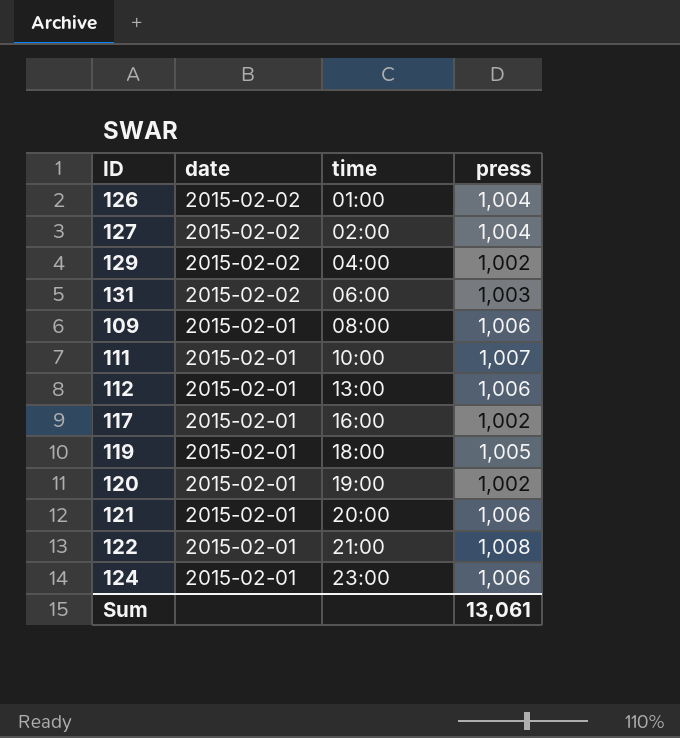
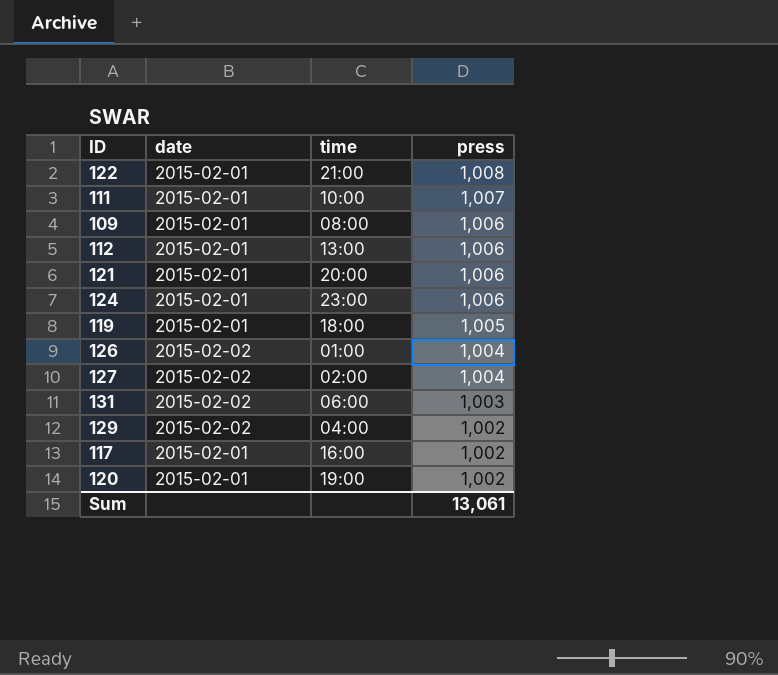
row order: date descending -> press descending

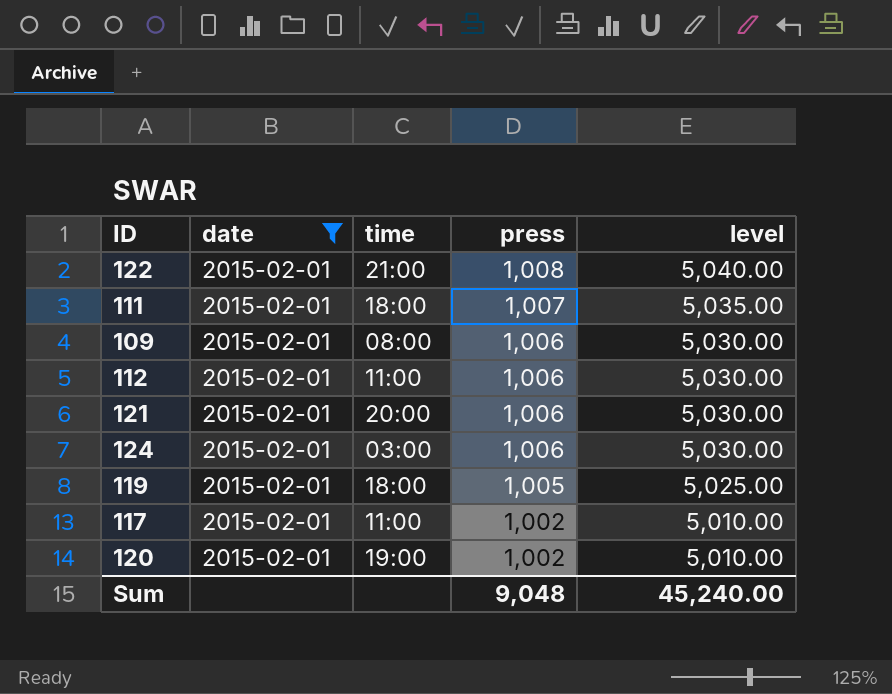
filter: none -> date = 2015-02-01
column level | formula: none -> [press] * 5
111 | time: 10:00 -> 18:00
112 | time: 13:00 -> 11:00
124 | time: 23:00 -> 03:00
117 | time: 16:00 -> 11:00
Sum | press: 13,061 -> 9,048

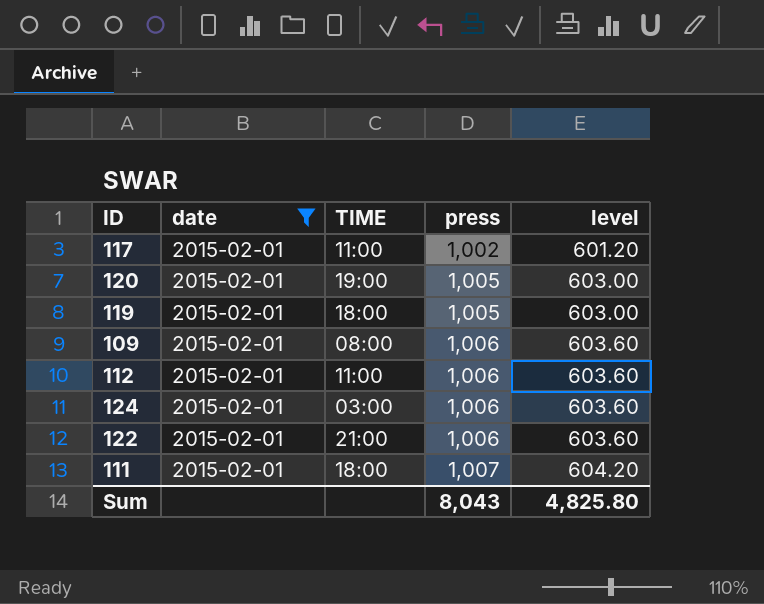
row order: press descending -> press ascending
column name: time -> TIME
column level | formula: [press] * 5 -> [press] * 0.6
row 121: 2015-02-01 | 20:00 | 1,006 | 5,030.00 -> none
120 | press: 1,002 -> 1,005
122 | press: 1,008 -> 1,006
Sum | press: 9,048 -> 8,043
Sum | level: 45,240.00 -> 4,825.80

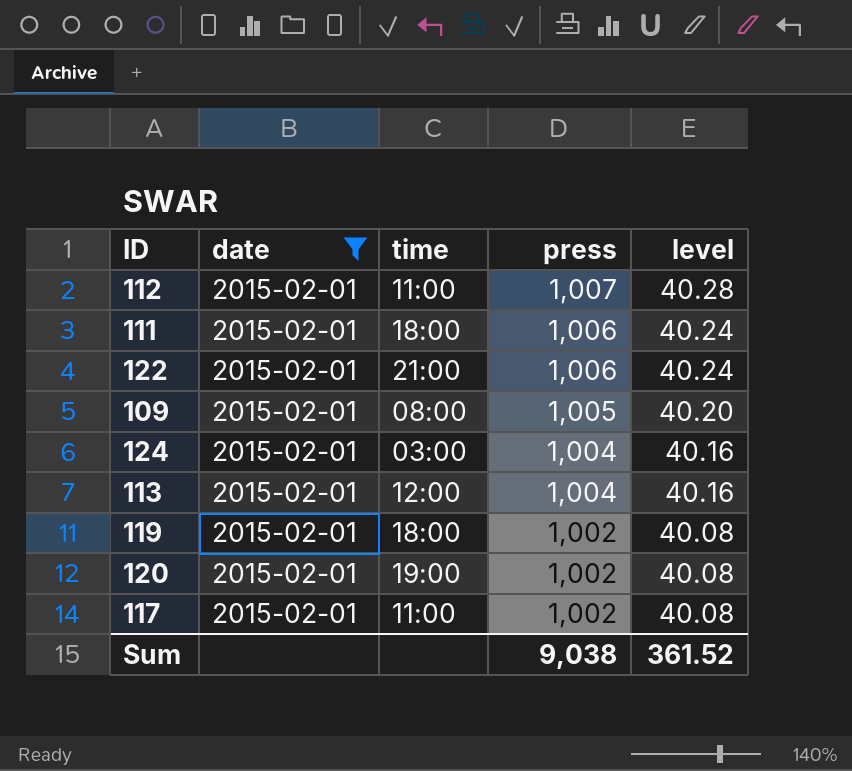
row order: press ascending -> press descending
column name: TIME -> time
column level | formula: [press] * 0.6 -> [press] * 0.04
112 | press: 1,006 -> 1,007
111 | press: 1,007 -> 1,006
109 | press: 1,006 -> 1,005
124 | press: 1,006 -> 1,004
row 113: none -> 2015-02-01 | 12:00 | 1,004 | 40.16
119 | press: 1,005 -> 1,002
120 | press: 1,005 -> 1,002
Sum | press: 8,043 -> 9,038
Sum | level: 4,825.80 -> 361.52

